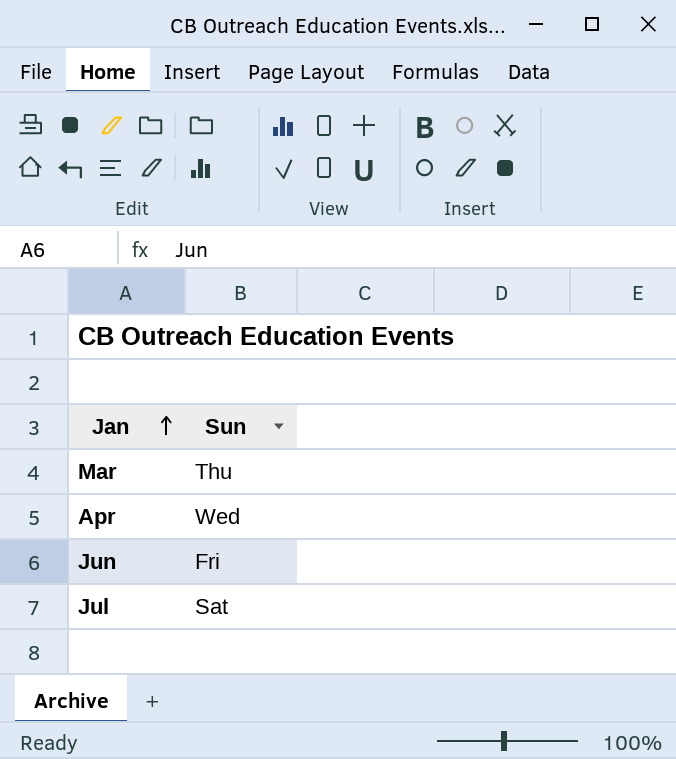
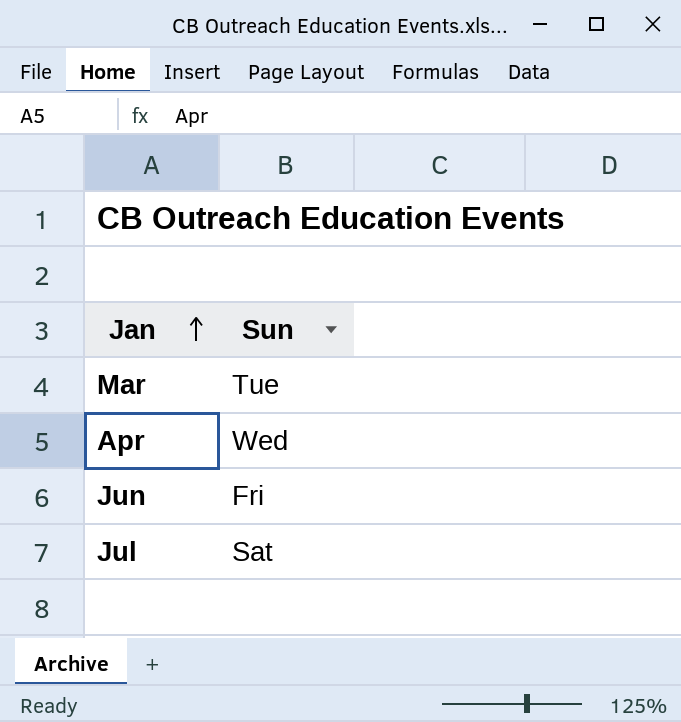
Mar | Sun: Thu -> Tue

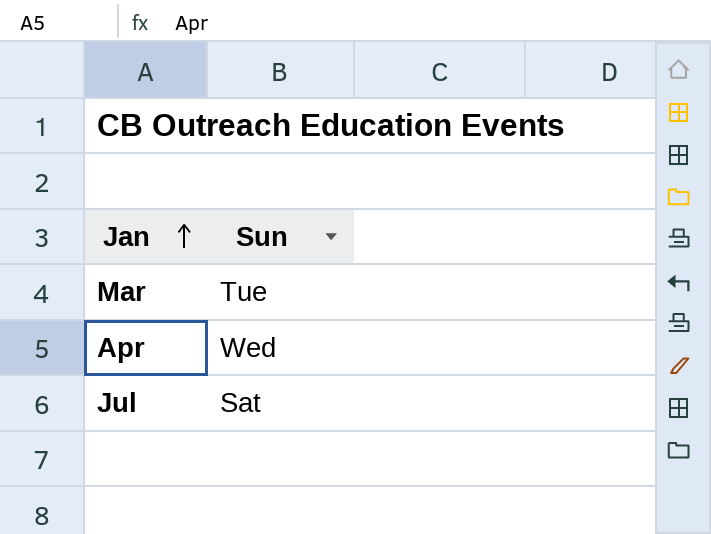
row Jun: Fri -> none

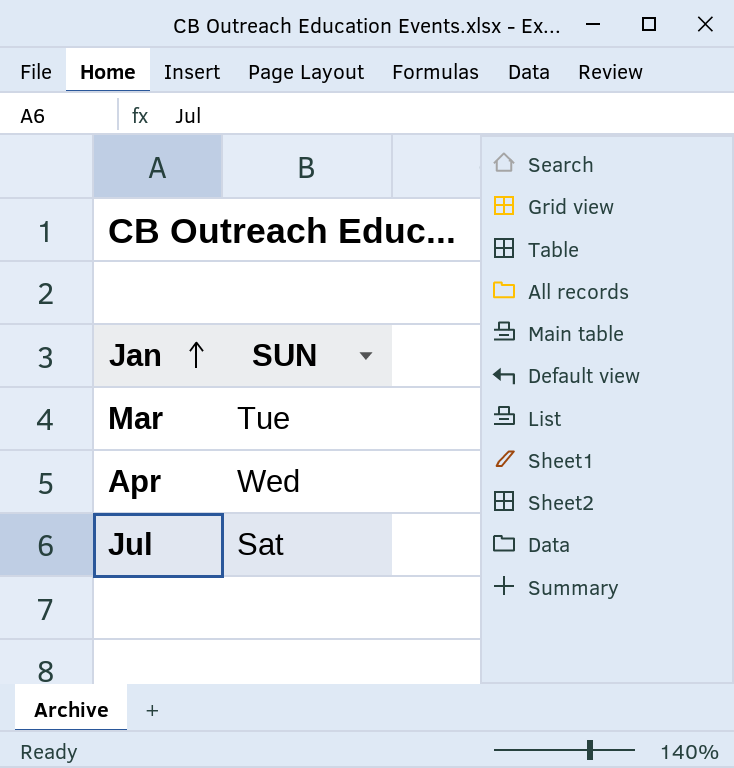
column name: Sun -> SUN

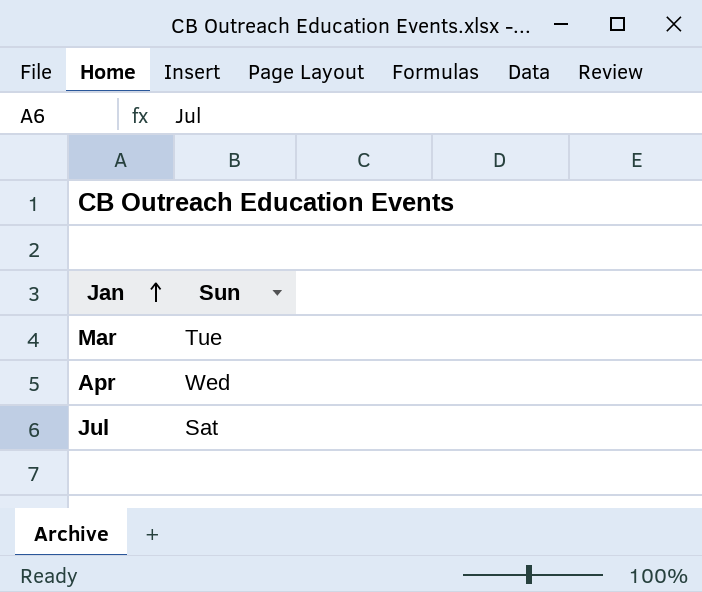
column name: SUN -> Sun

